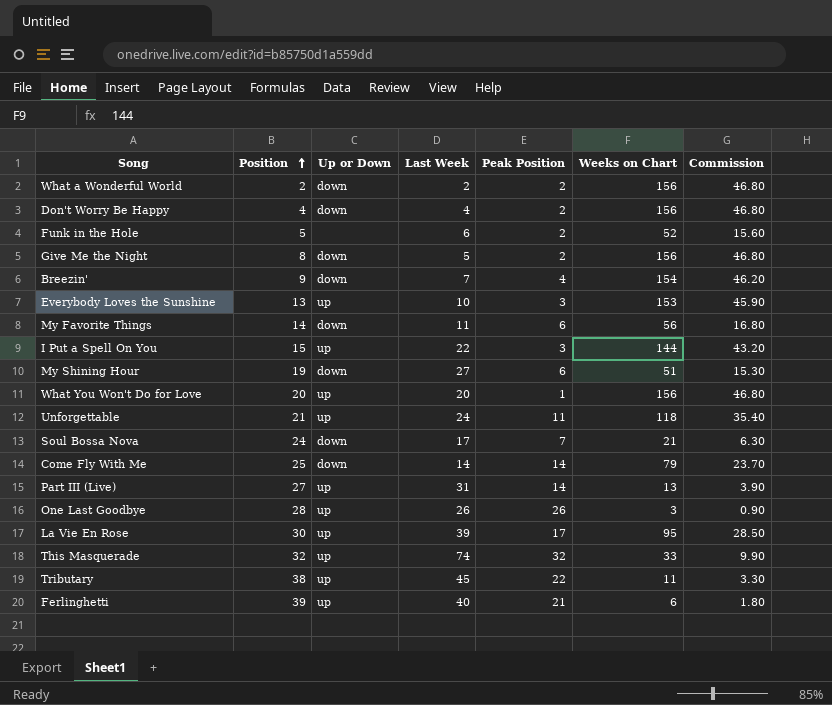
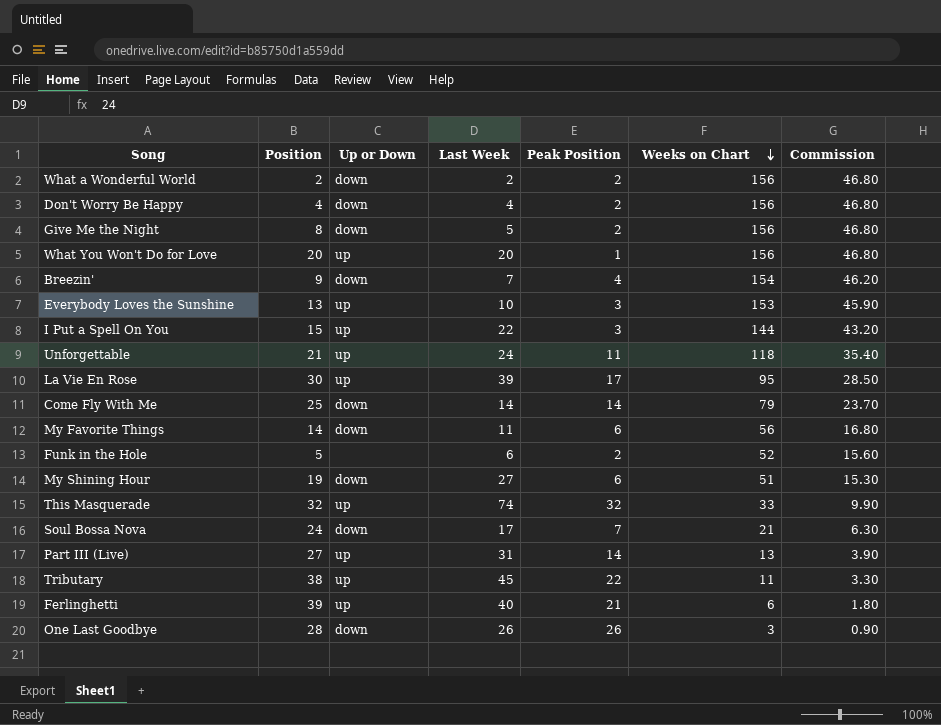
row order: Position ascending -> Weeks on Chart descending
One Last Goodbye | Up or Down: up -> down

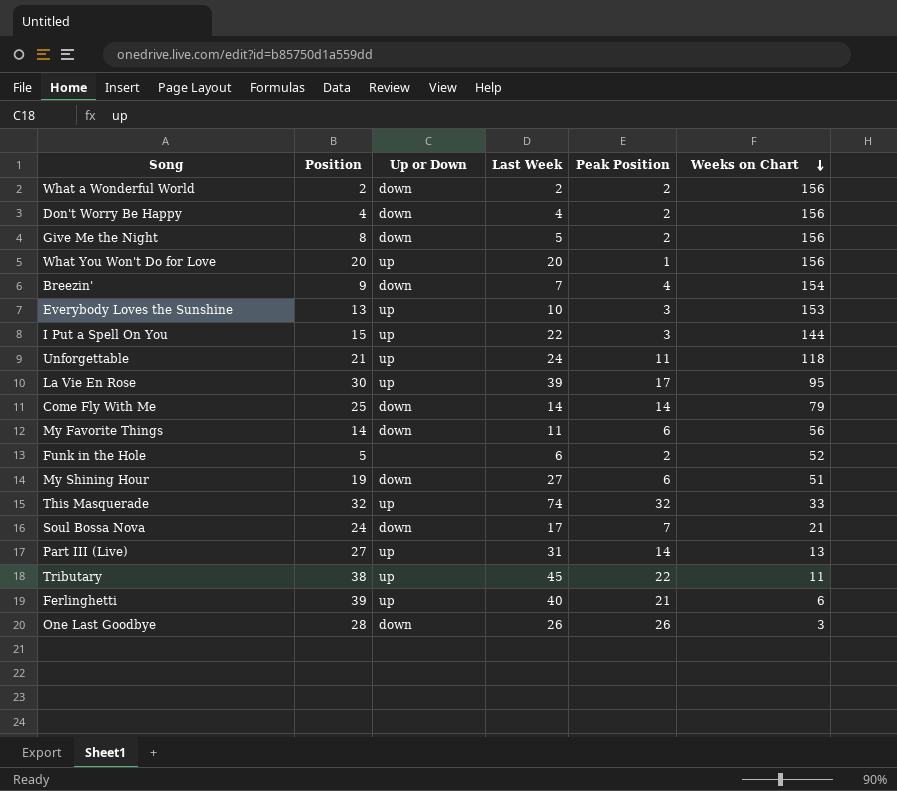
column Commission | formula: [Weeks on Chart] * 0.3 -> none

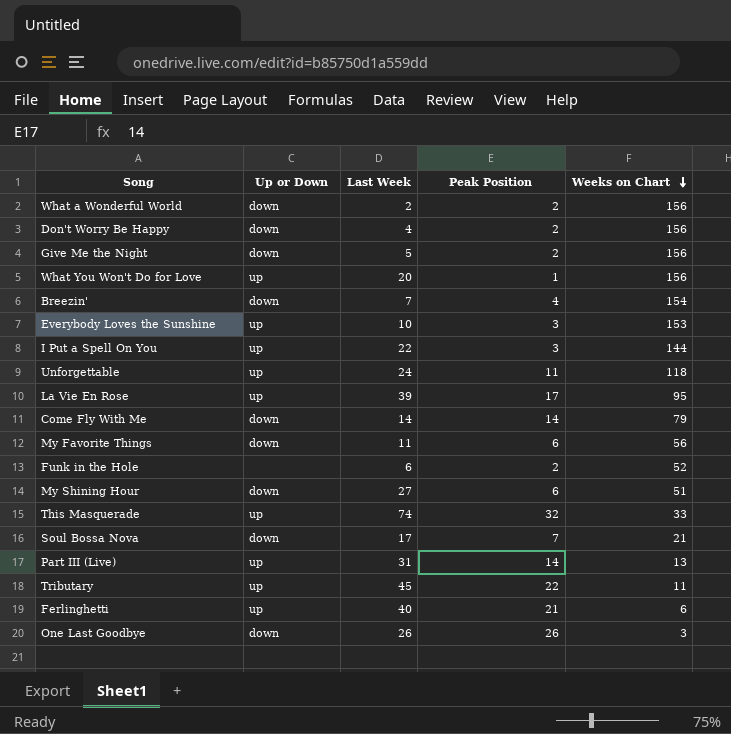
column Position | position: 2 -> none

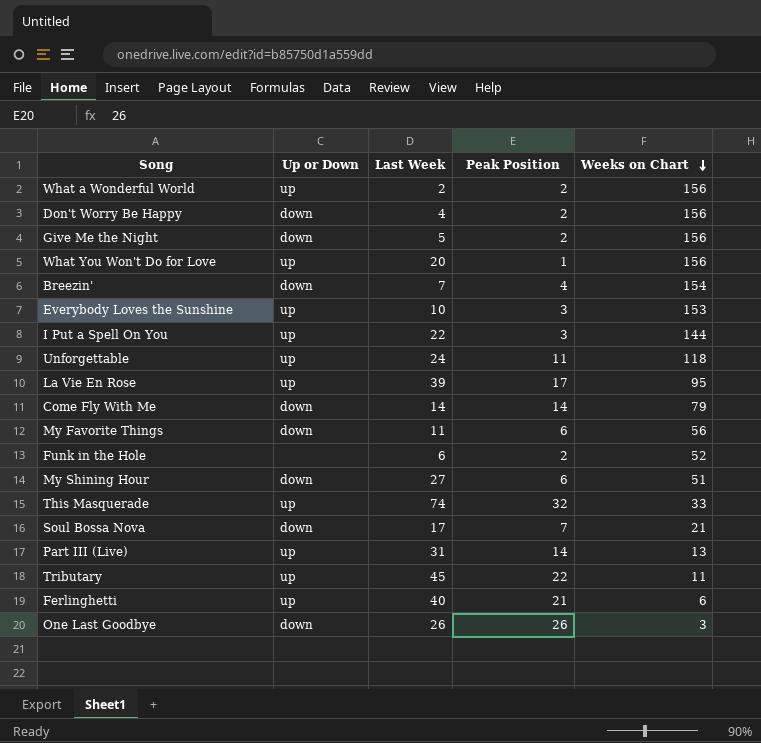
What a Wonderful World | Up or Down: down -> up

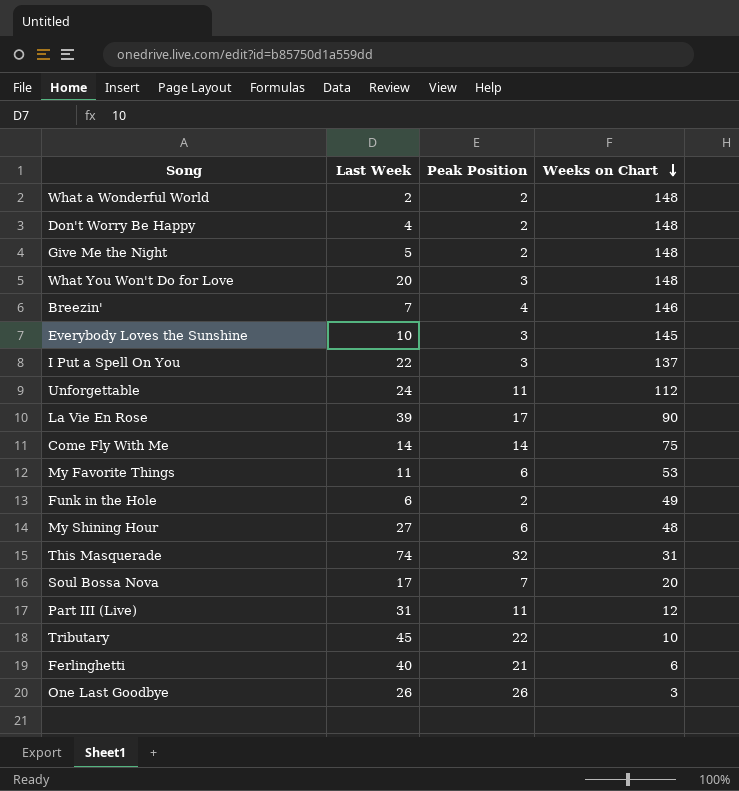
column Up or Down | position: 2 -> none
What a Wonderful World | Weeks on Chart: 156 -> 148
Don't Worry Be Happy | Weeks on Chart: 156 -> 148
Give Me the Night | Weeks on Chart: 156 -> 148
What You Won't Do for Love | Peak Position: 1 -> 3
What You Won't Do for Love | Weeks on Chart: 156 -> 148
Breezin' | Weeks on Chart: 154 -> 146
Everybody Loves the Sunshine | Weeks on Chart: 153 -> 145
I Put a Spell On You | Weeks on Chart: 144 -> 137
Unforgettable | Weeks on Chart: 118 -> 112
La Vie En Rose | Weeks on Chart: 95 -> 90
Come Fly With Me | Weeks on Chart: 79 -> 75
My Favorite Things | Weeks on Chart: 56 -> 53
Funk in the Hole | Weeks on Chart: 52 -> 49
My Shining Hour | Weeks on Chart: 51 -> 48
This Masquerade | Weeks on Chart: 33 -> 31
Soul Bossa Nova | Weeks on Chart: 21 -> 20
Part III (Live) | Peak Position: 14 -> 11
Part III (Live) | Weeks on Chart: 13 -> 12
Tributary | Weeks on Chart: 11 -> 10

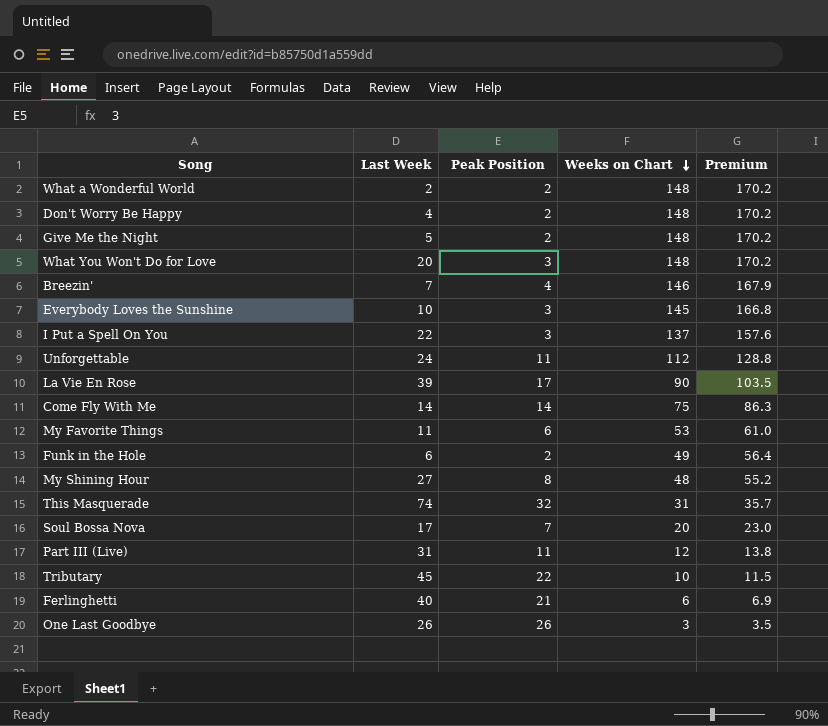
column Premium | formula: none -> [Weeks on Chart] * 1.15
My Shining Hour | Peak Position: 6 -> 8

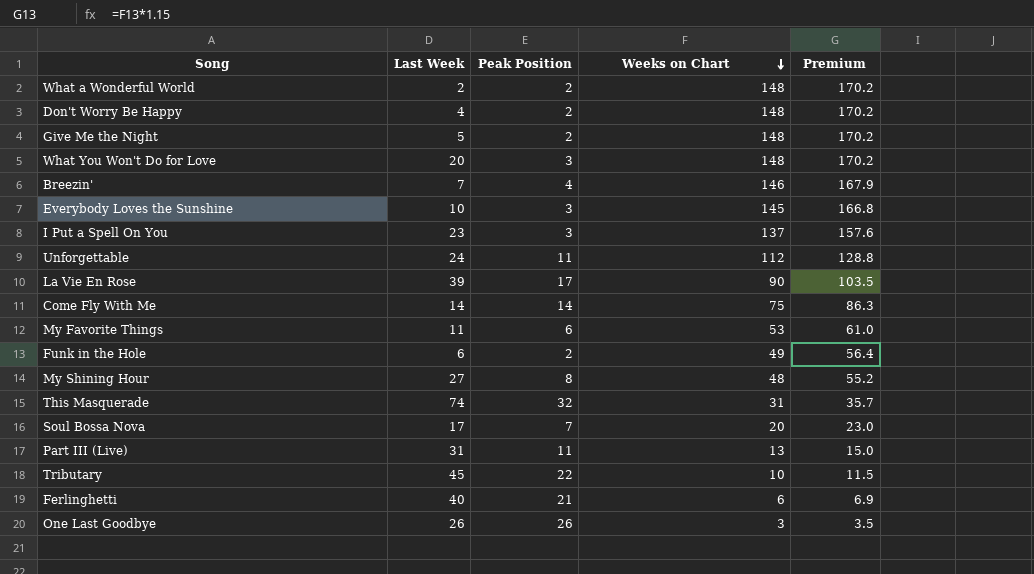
I Put a Spell On You | Last Week: 22 -> 23
Part III (Live) | Weeks on Chart: 12 -> 13
Part III (Live) | Premium: 13.8 -> 15.0

